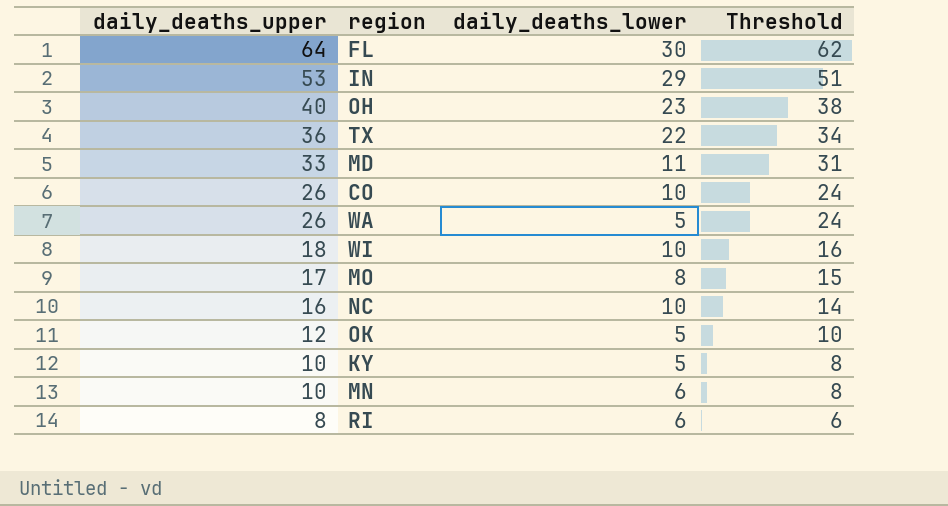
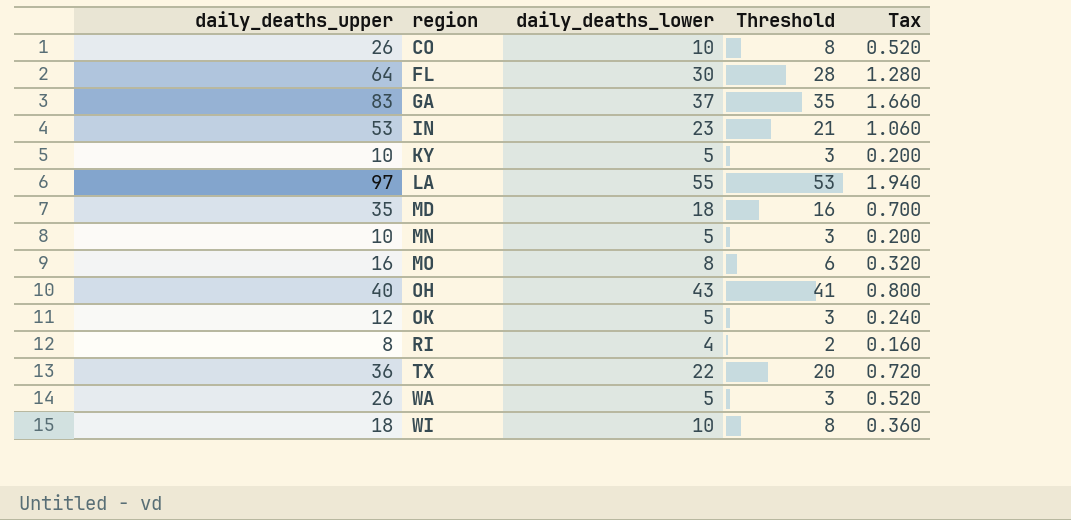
row order: daily_deaths_upper descending -> region ascending
column Threshold | formula: [daily_deaths_upper] - 2 -> [daily_deaths_lower] - 2
column Tax | formula: none -> [daily_deaths_upper] * 0.02
row NC: 16 | 10 | 14 -> none
row GA: none -> 83 | 37 | 35 | 1.660
IN | daily_deaths_lower: 29 -> 23
row LA: none -> 97 | 55 | 53 | 1.940
MD | daily_deaths_upper: 33 -> 35
MD | daily_deaths_lower: 11 -> 18
MN | daily_deaths_lower: 6 -> 5
MO | daily_deaths_upper: 17 -> 16
OH | daily_deaths_lower: 23 -> 43
RI | daily_deaths_lower: 6 -> 4

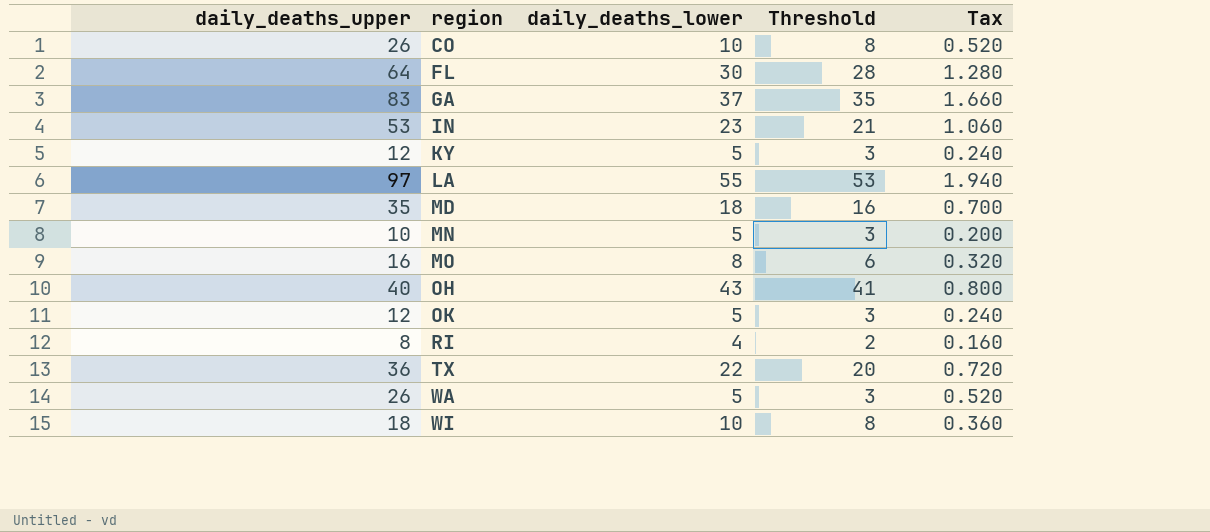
KY | daily_deaths_upper: 10 -> 12
KY | Tax: 0.200 -> 0.240

